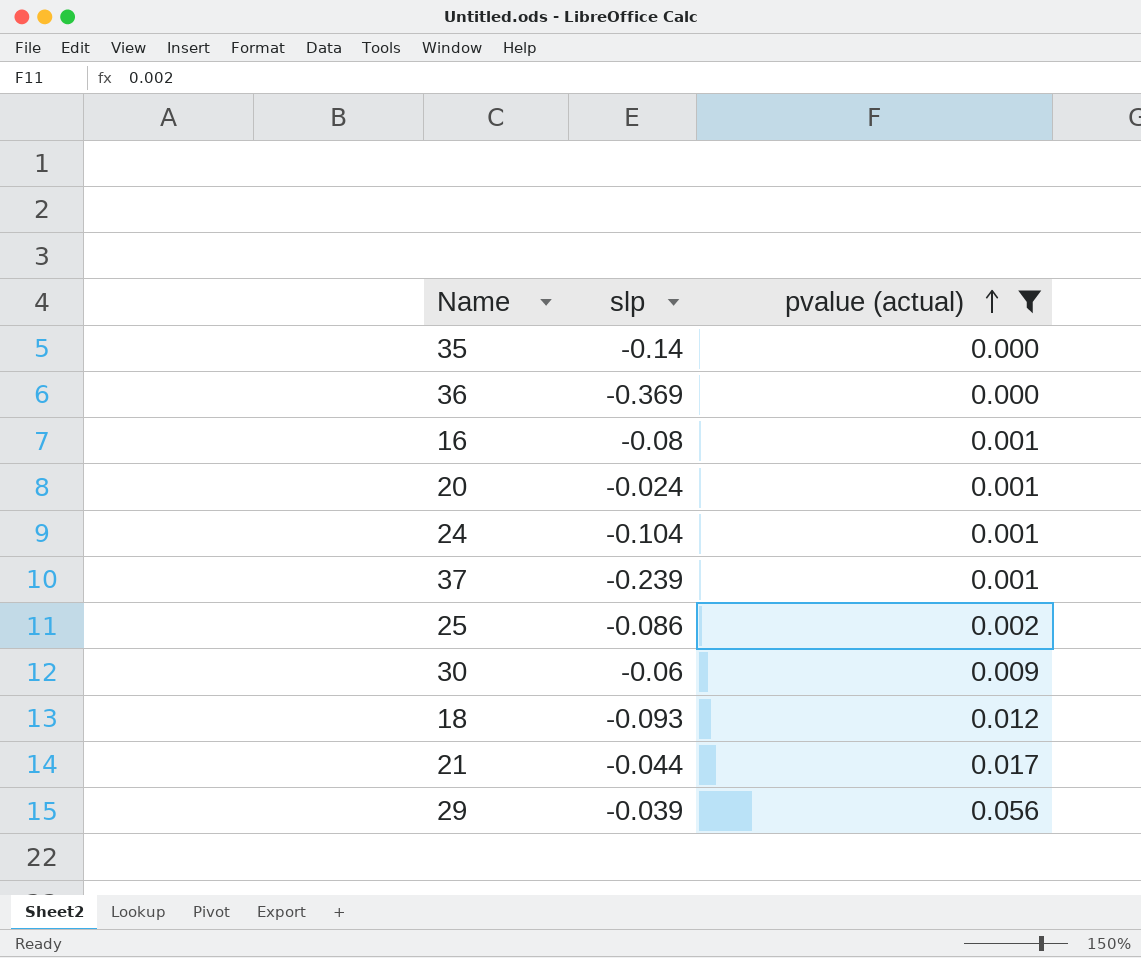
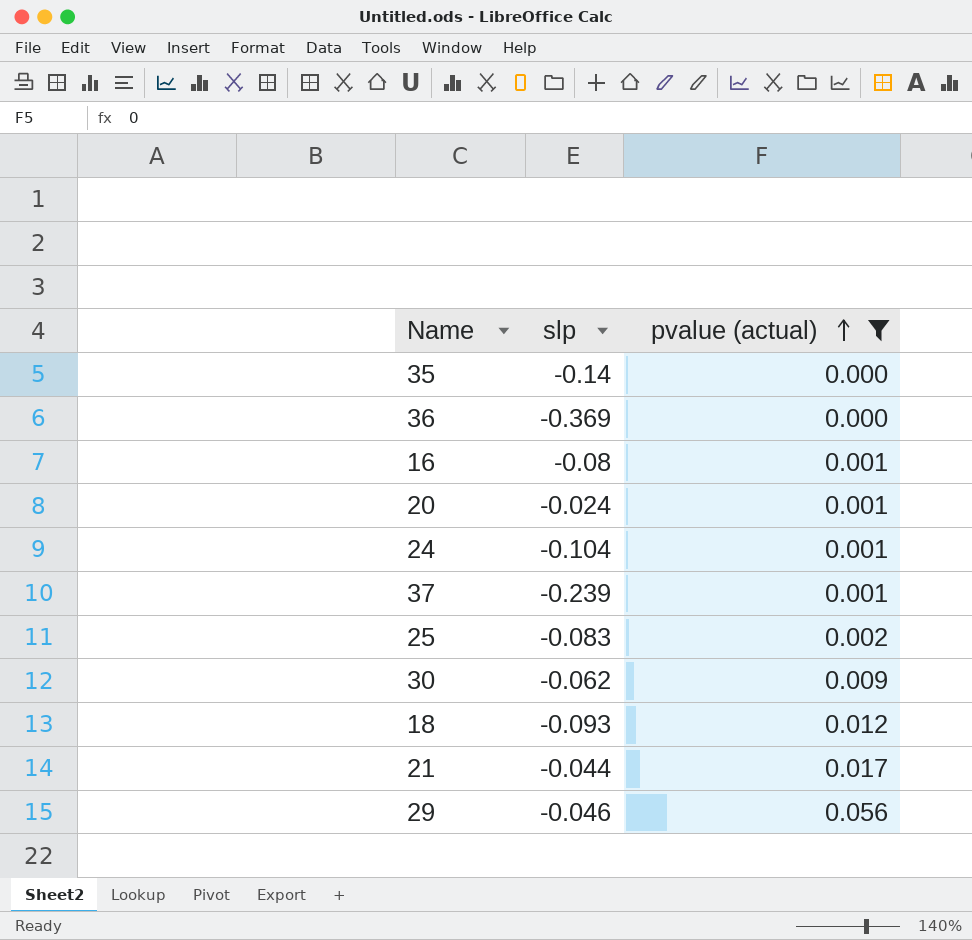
25 | slp: -0.086 -> -0.083
30 | slp: -0.06 -> -0.062
29 | slp: -0.039 -> -0.046

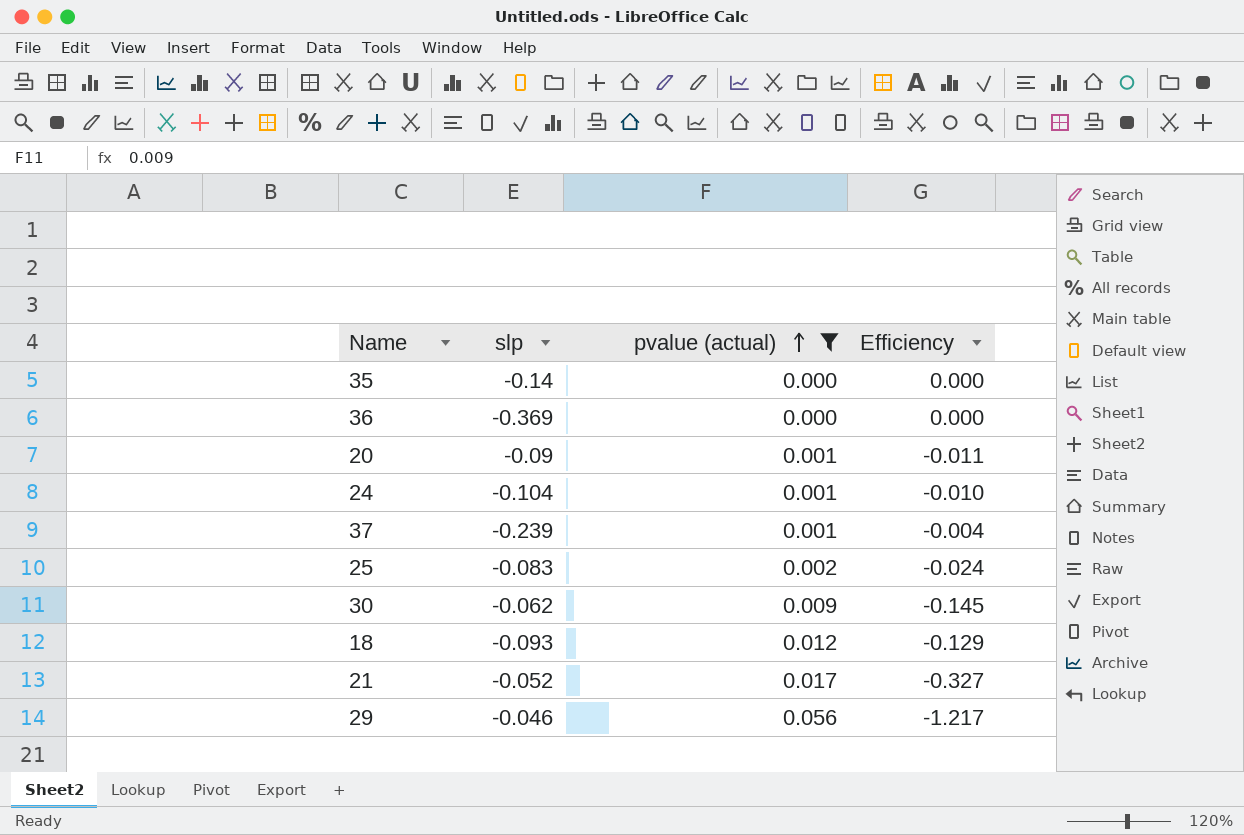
column Efficiency | formula: none -> [pvalue (actual)] / [slp]
row 16: -0.08 | 0.001 -> none
20 | slp: -0.024 -> -0.09
21 | slp: -0.044 -> -0.052

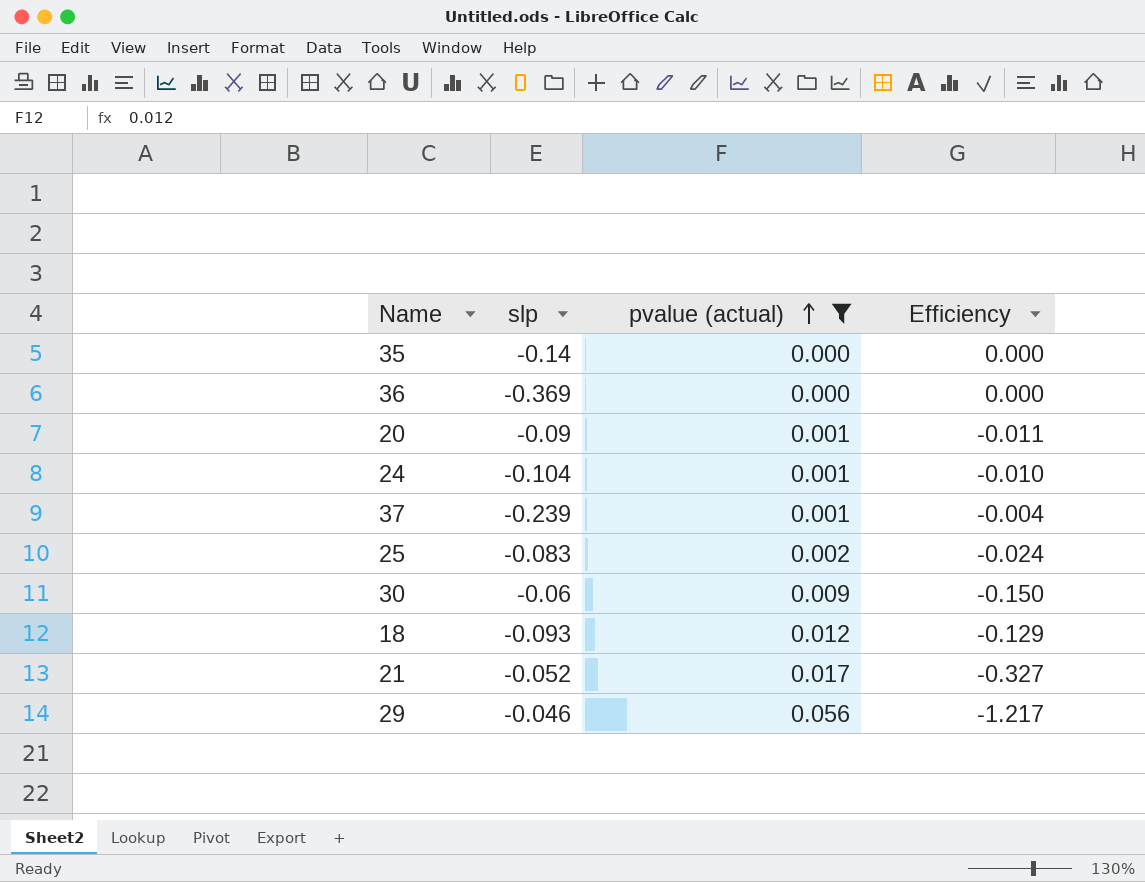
30 | slp: -0.062 -> -0.06
30 | Efficiency: -0.145 -> -0.150

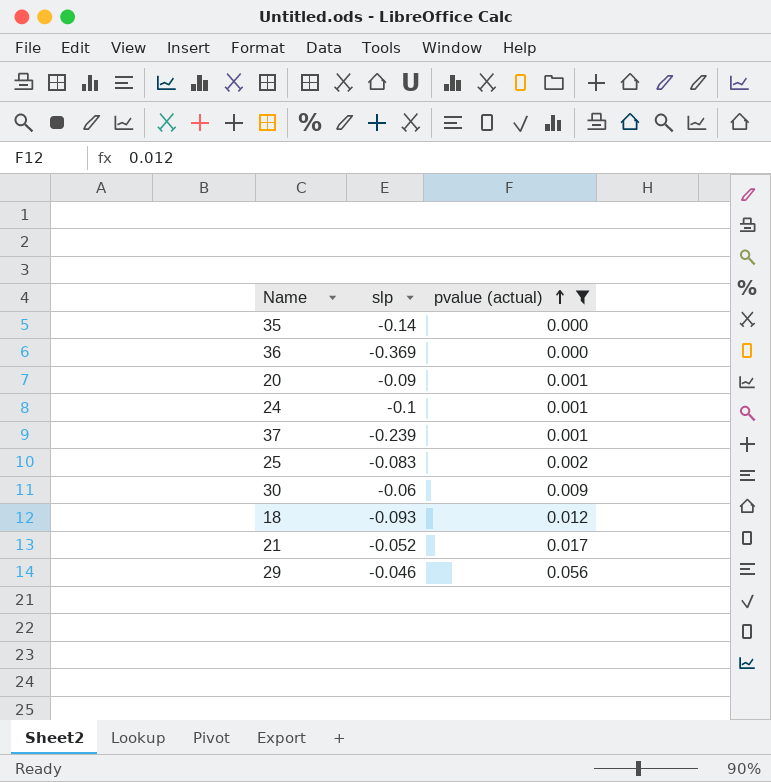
column Efficiency | formula: [pvalue (actual)] / [slp] -> none
24 | slp: -0.104 -> -0.1

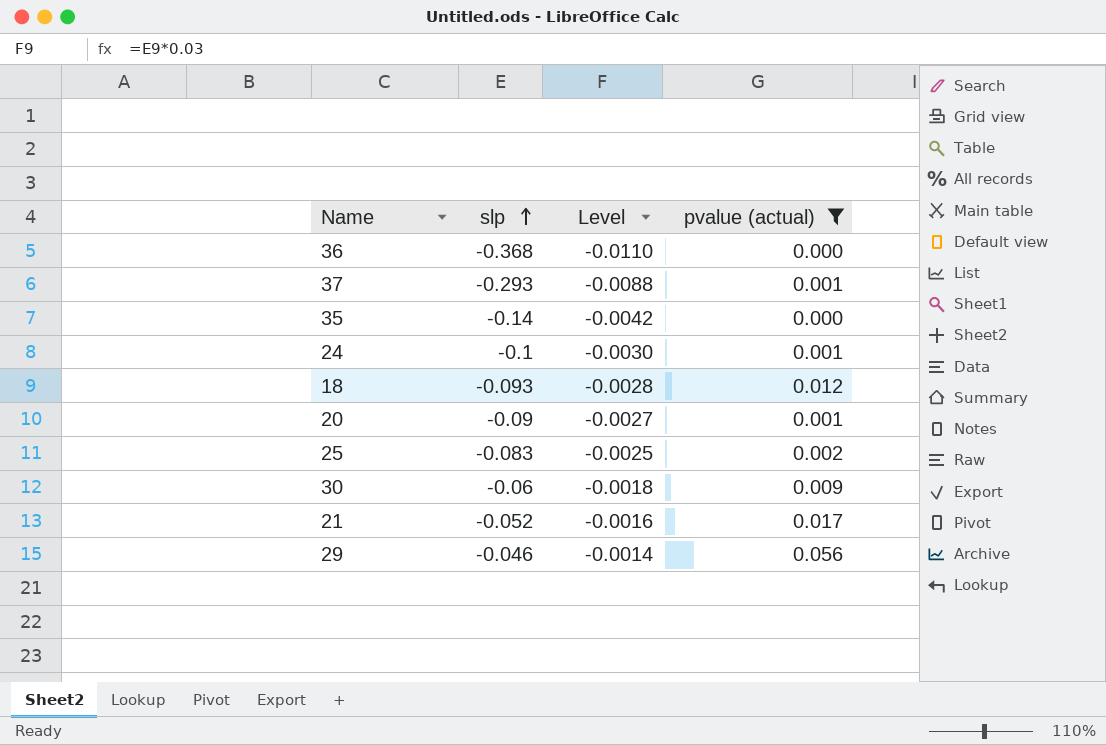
row order: pvalue (actual) ascending -> slp ascending
column Level | formula: none -> [slp] * 0.03
36 | slp: -0.369 -> -0.368
37 | slp: -0.239 -> -0.293

